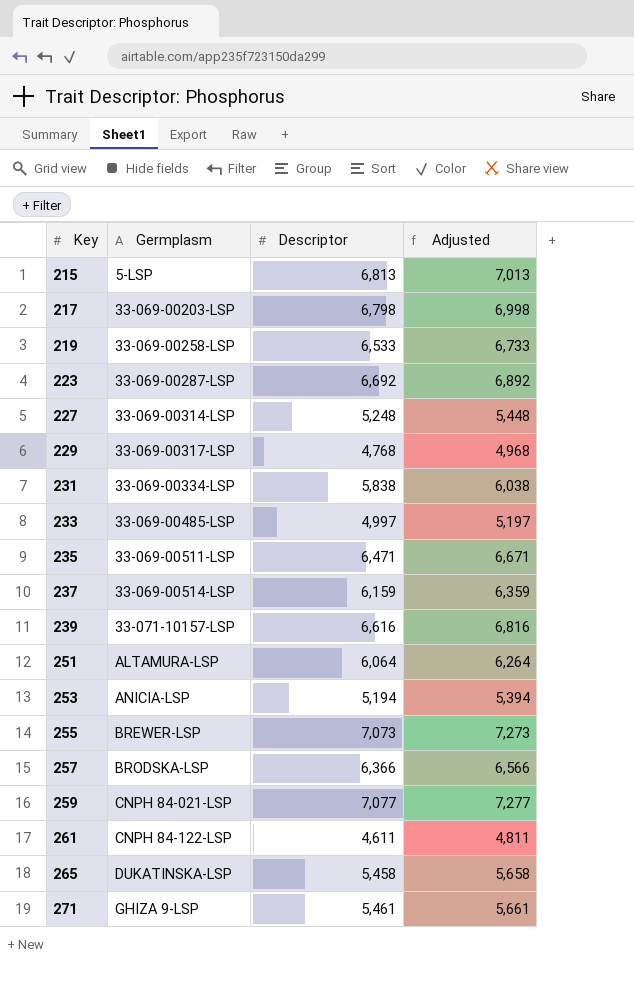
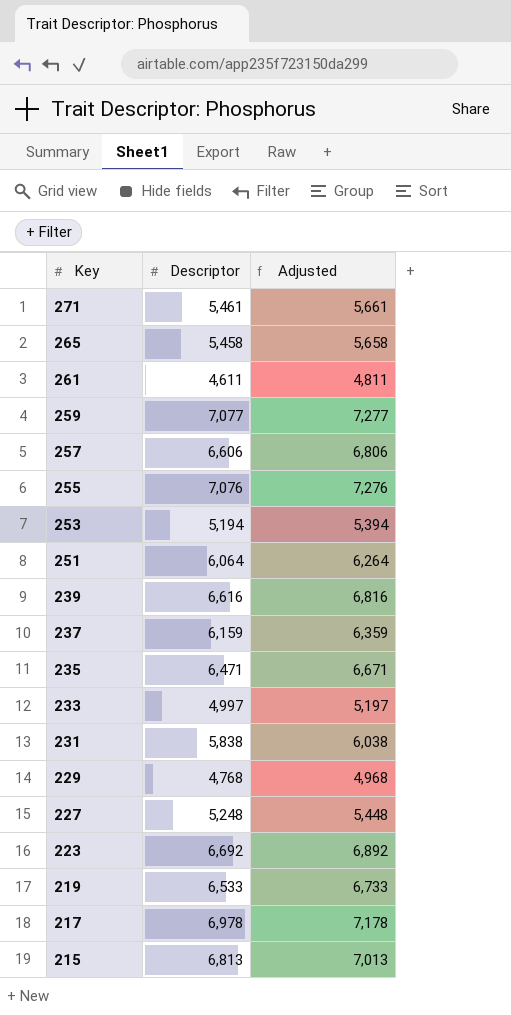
row order: Key ascending -> Key descending
column Germplasm | position: 2 -> none
257 | Descriptor: 6,366 -> 6,606
257 | Adjusted: 6,566 -> 6,806
255 | Descriptor: 7,073 -> 7,076
255 | Adjusted: 7,273 -> 7,276
217 | Descriptor: 6,798 -> 6,978
217 | Adjusted: 6,998 -> 7,178

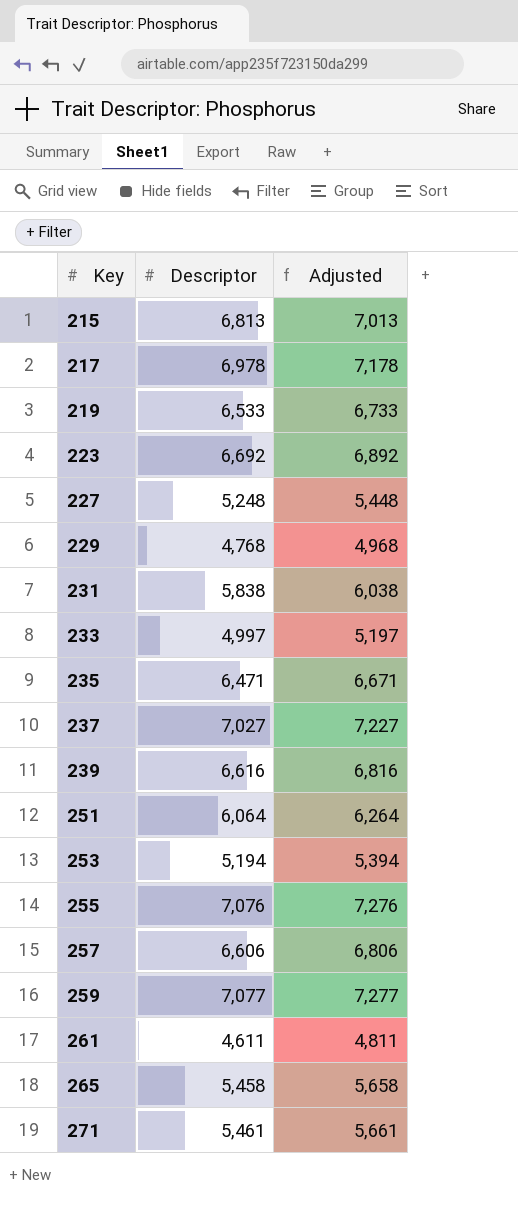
row order: Key descending -> Key ascending
237 | Descriptor: 6,159 -> 7,027
237 | Adjusted: 6,359 -> 7,227

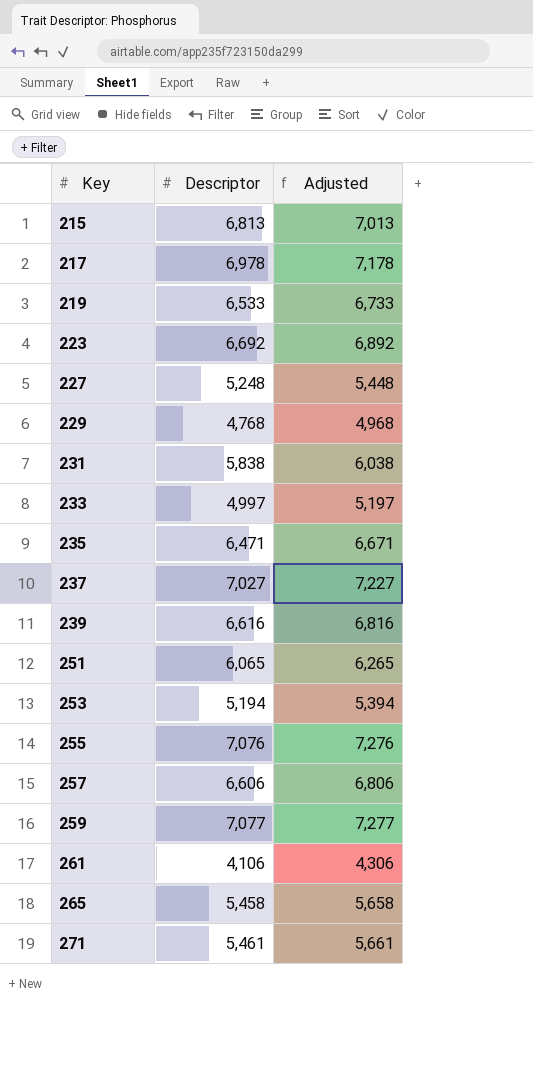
251 | Descriptor: 6,064 -> 6,065
251 | Adjusted: 6,264 -> 6,265
261 | Descriptor: 4,611 -> 4,106
261 | Adjusted: 4,811 -> 4,306

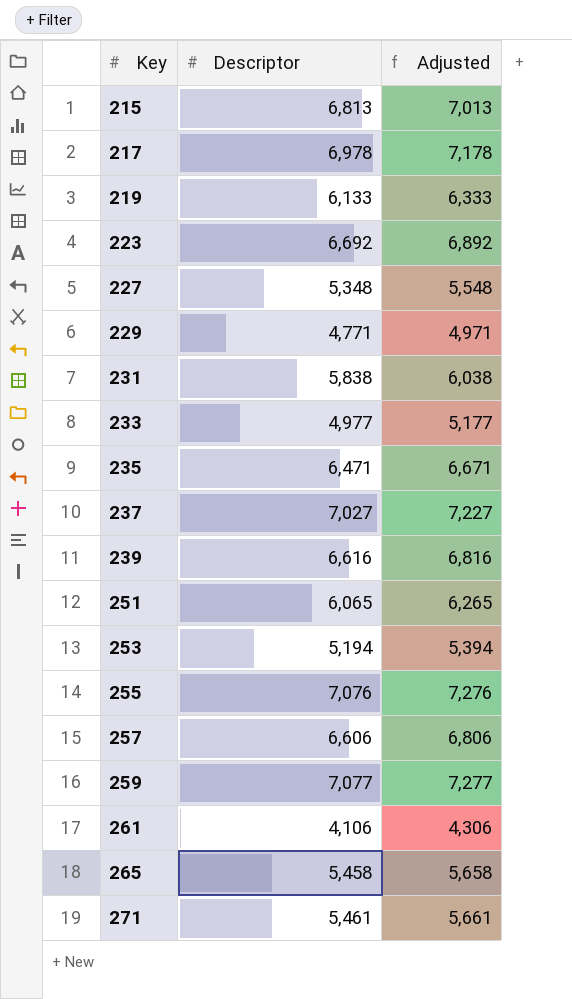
219 | Descriptor: 6,533 -> 6,133
219 | Adjusted: 6,733 -> 6,333
227 | Descriptor: 5,248 -> 5,348
227 | Adjusted: 5,448 -> 5,548
229 | Descriptor: 4,768 -> 4,771
229 | Adjusted: 4,968 -> 4,971
233 | Descriptor: 4,997 -> 4,977
233 | Adjusted: 5,197 -> 5,177

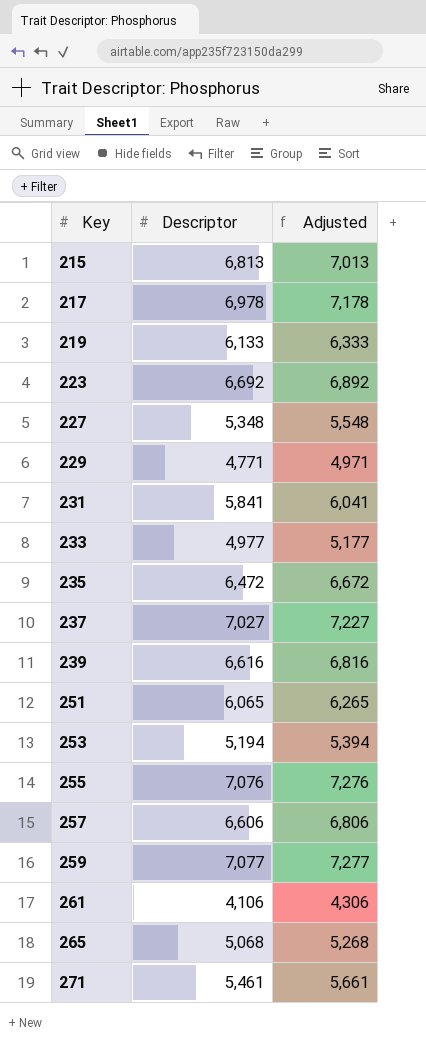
231 | Descriptor: 5,838 -> 5,841
231 | Adjusted: 6,038 -> 6,041
235 | Descriptor: 6,471 -> 6,472
235 | Adjusted: 6,671 -> 6,672
265 | Descriptor: 5,458 -> 5,068
265 | Adjusted: 5,658 -> 5,268

